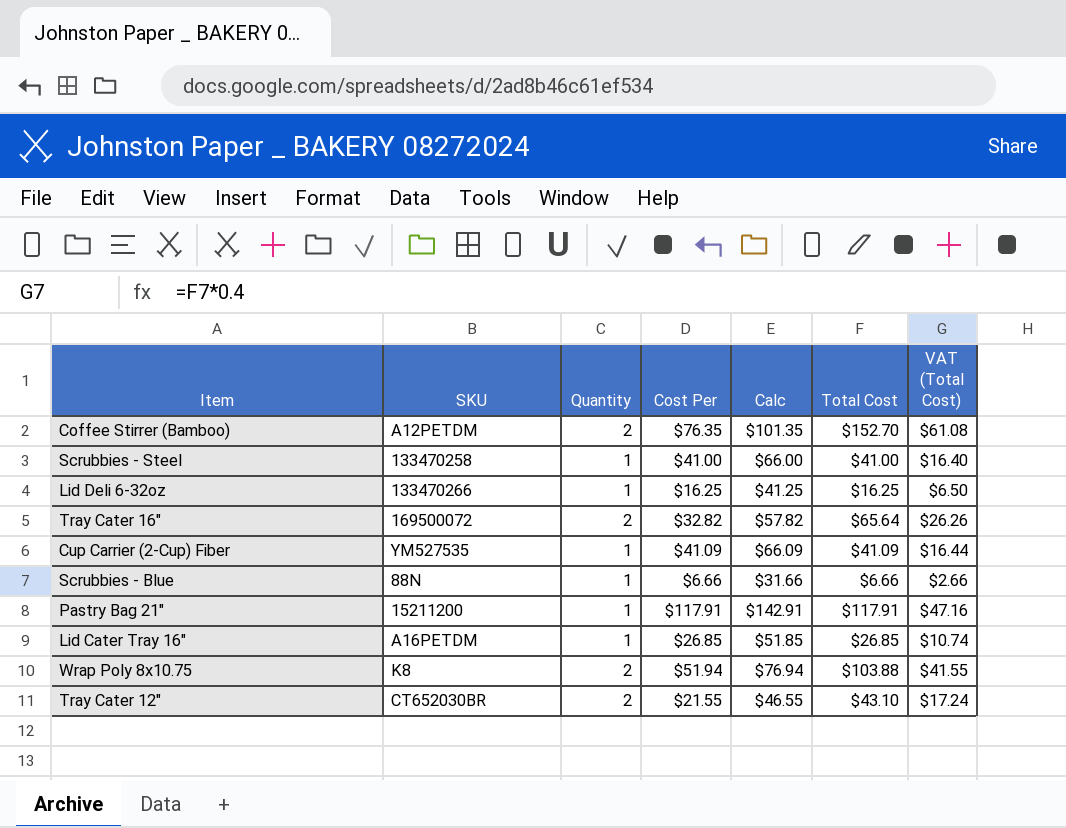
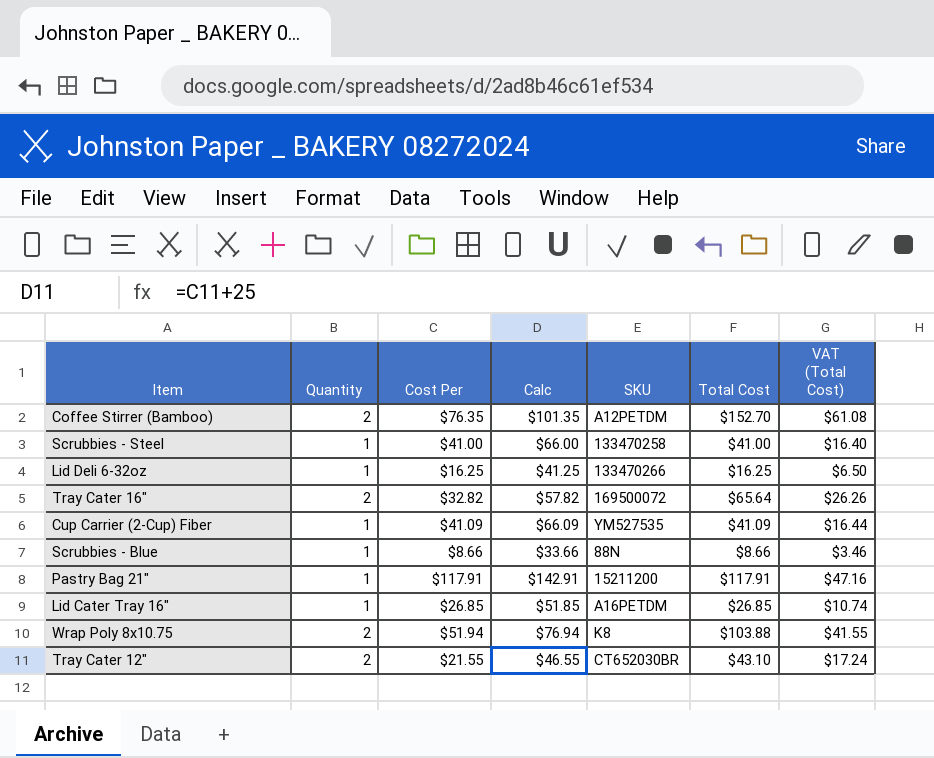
column SKU | position: 2 -> 5
Scrubbies - Blue | Cost Per: $6.66 -> $8.66
Scrubbies - Blue | Calc: $31.66 -> $33.66
Scrubbies - Blue | Total Cost: $6.66 -> $8.66
Scrubbies - Blue | VAT (Total Cost): $2.66 -> $3.46

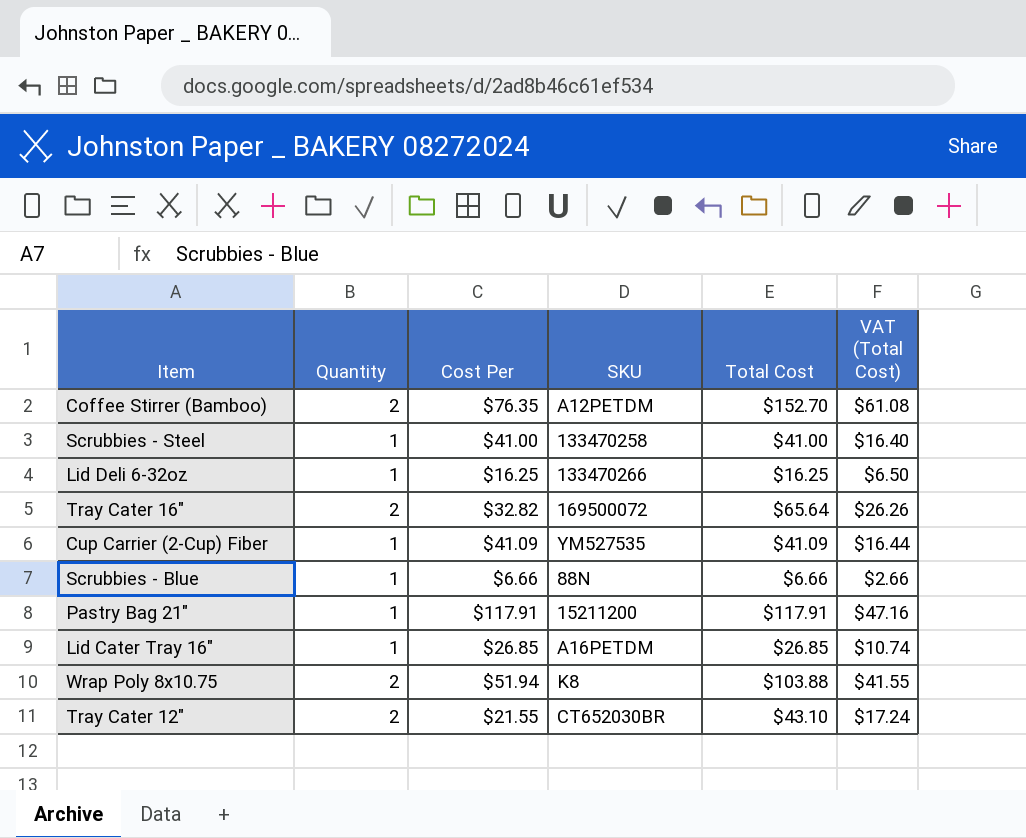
column Calc | formula: [Cost Per] + 25 -> none
Scrubbies - Blue | Cost Per: $8.66 -> $6.66
Scrubbies - Blue | Total Cost: $8.66 -> $6.66
Scrubbies - Blue | VAT (Total Cost): $3.46 -> $2.66

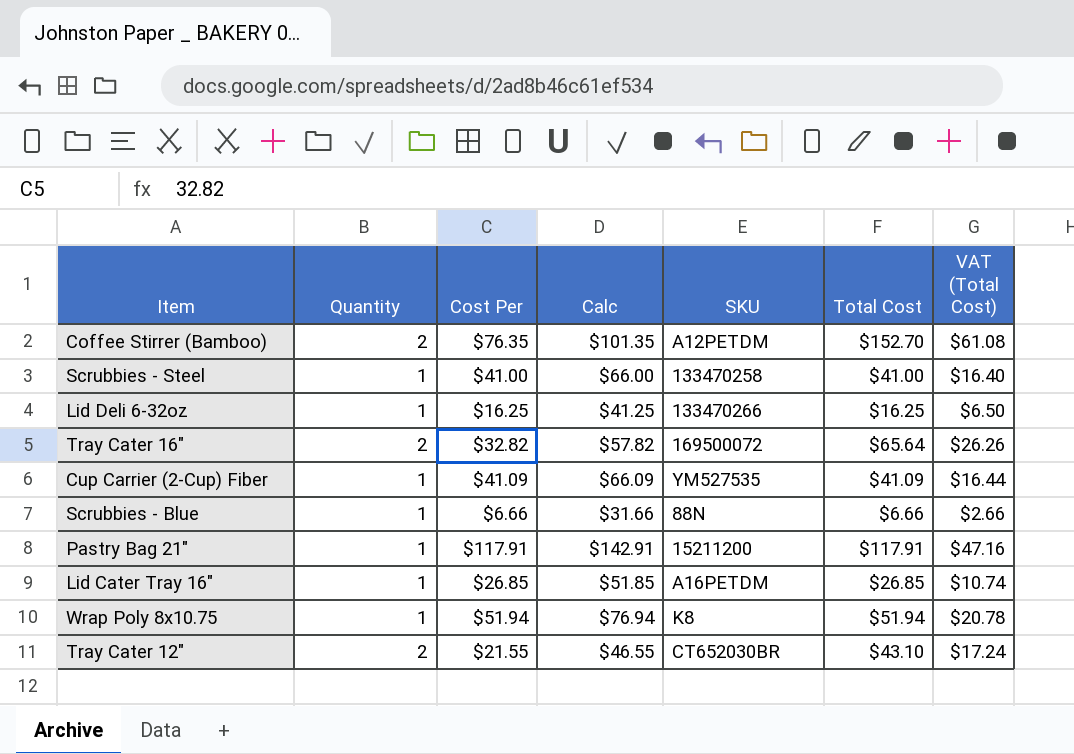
column Calc | formula: none -> [Cost Per] + 25
Wrap Poly 8x10.75 | Quantity: 2 -> 1
Wrap Poly 8x10.75 | Total Cost: $103.88 -> $51.94
Wrap Poly 8x10.75 | VAT (Total Cost): $41.55 -> $20.78

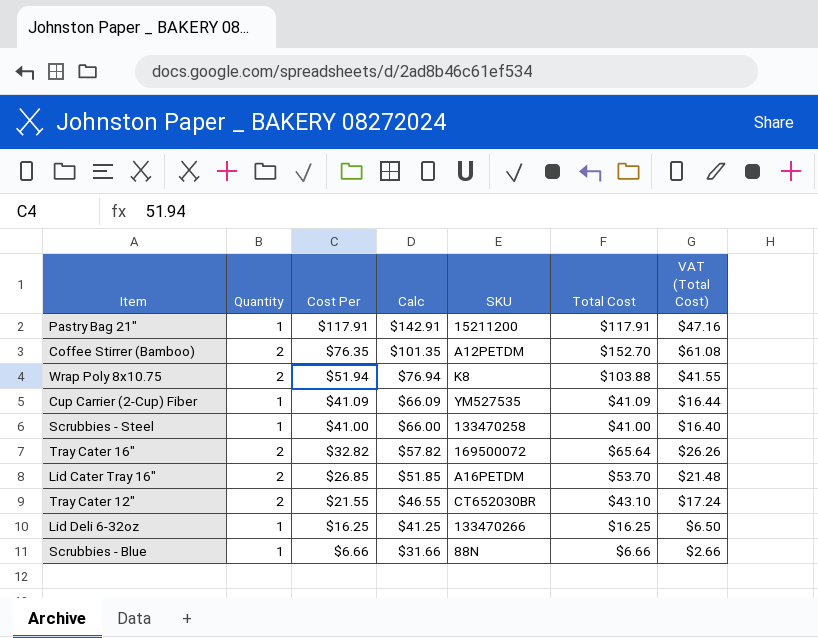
row order: none -> Cost Per descending
Wrap Poly 8x10.75 | Quantity: 1 -> 2
Wrap Poly 8x10.75 | Total Cost: $51.94 -> $103.88
Wrap Poly 8x10.75 | VAT (Total Cost): $20.78 -> $41.55
Lid Cater Tray 16" | Quantity: 1 -> 2
Lid Cater Tray 16" | Total Cost: $26.85 -> $53.70
Lid Cater Tray 16" | VAT (Total Cost): $10.74 -> $21.48

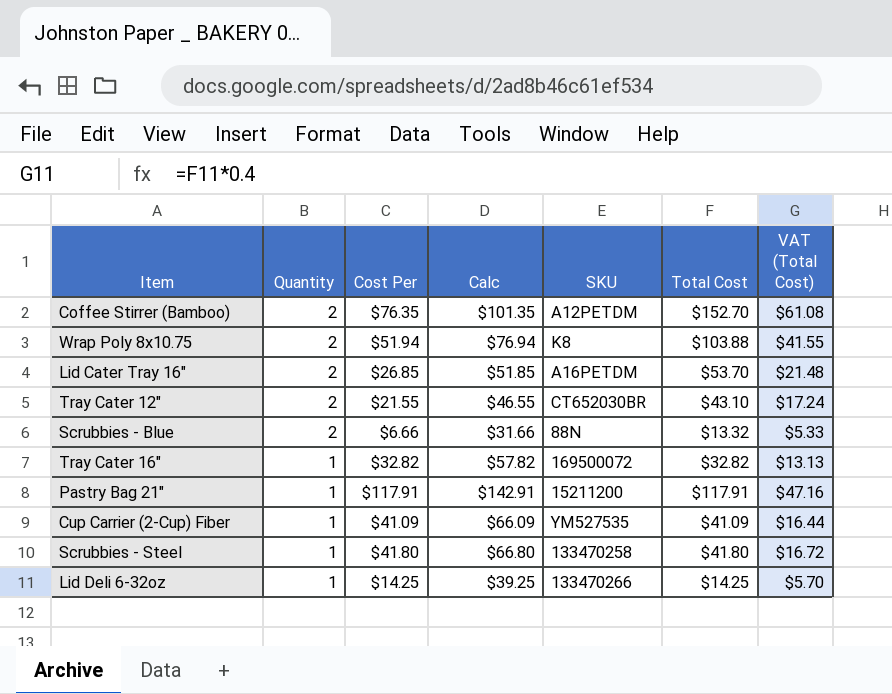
row order: Cost Per descending -> Quantity descending
Scrubbies - Blue | Quantity: 1 -> 2
Scrubbies - Blue | Total Cost: $6.66 -> $13.32
Scrubbies - Blue | VAT (Total Cost): $2.66 -> $5.33
Tray Cater 16" | Quantity: 2 -> 1
Tray Cater 16" | Total Cost: $65.64 -> $32.82
Tray Cater 16" | VAT (Total Cost): $26.26 -> $13.13
Scrubbies - Steel | Cost Per: $41.00 -> $41.80
Scrubbies - Steel | Calc: $66.00 -> $66.80
Scrubbies - Steel | Total Cost: $41.00 -> $41.80
Scrubbies - Steel | VAT (Total Cost): $16.40 -> $16.72
Lid Deli 6-32oz | Cost Per: $16.25 -> $14.25
Lid Deli 6-32oz | Calc: $41.25 -> $39.25
Lid Deli 6-32oz | Total Cost: $16.25 -> $14.25
Lid Deli 6-32oz | VAT (Total Cost): $6.50 -> $5.70

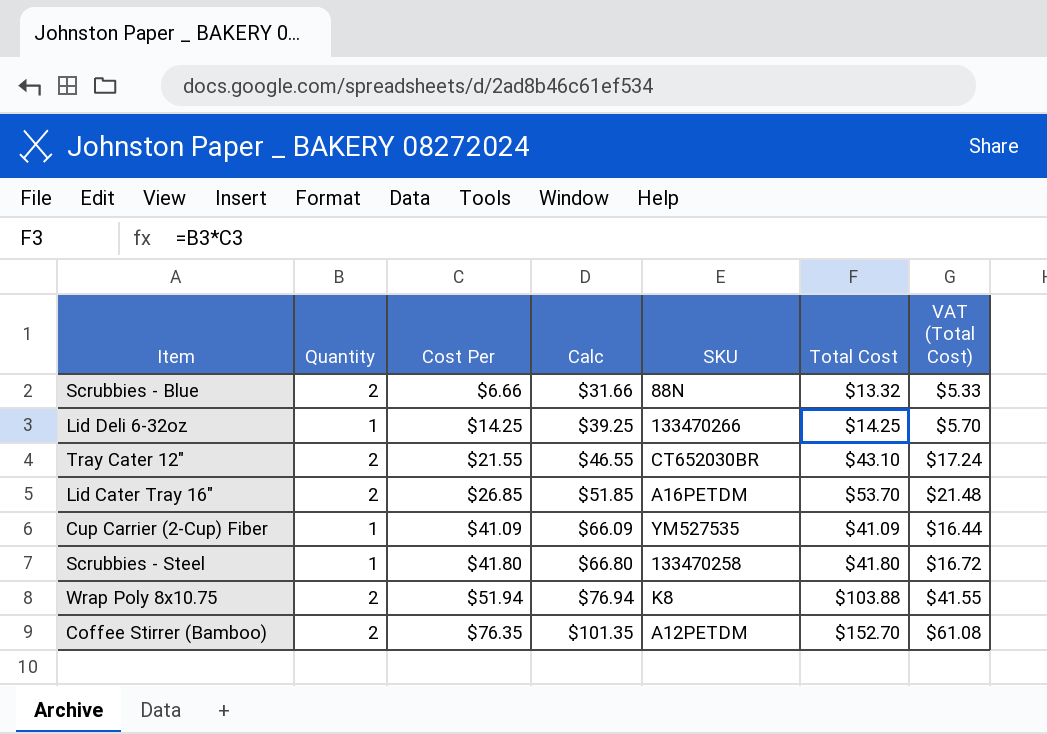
row order: Quantity descending -> Cost Per ascending
row Tray Cater 16": 1 | $32.82 | $57.82 | 169500072 | $32.82 | $13.13 -> none
row Pastry Bag 21": 1 | $117.91 | $142.91 | 15211200 | $117.91 | $47.16 -> none

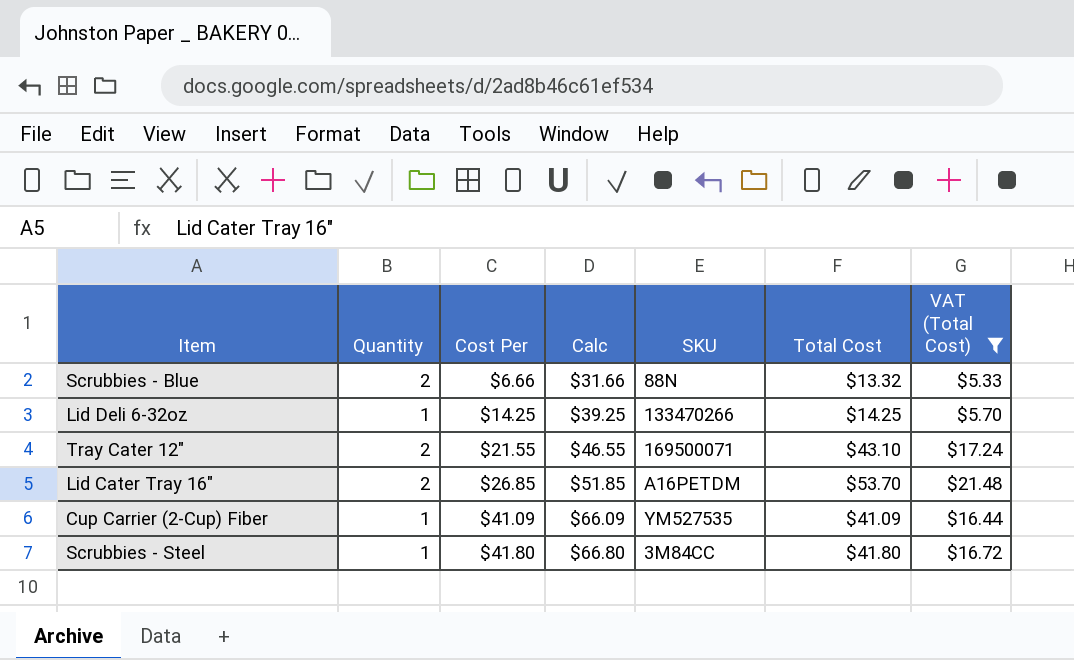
filter: none -> VAT (Total Cost) <= $21.48
Tray Cater 12" | SKU: CT652030BR -> 169500071
Scrubbies - Steel | SKU: 133470258 -> 3M84CC

